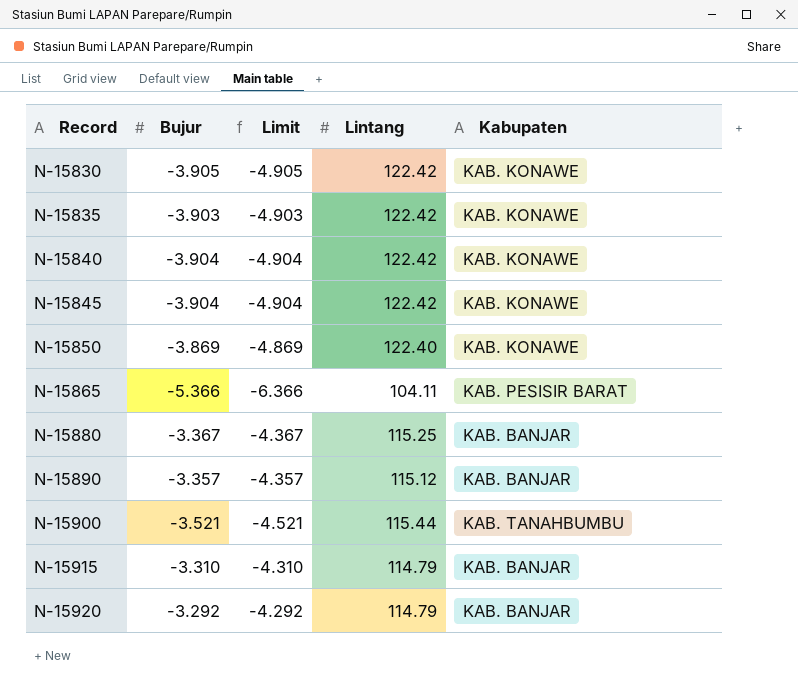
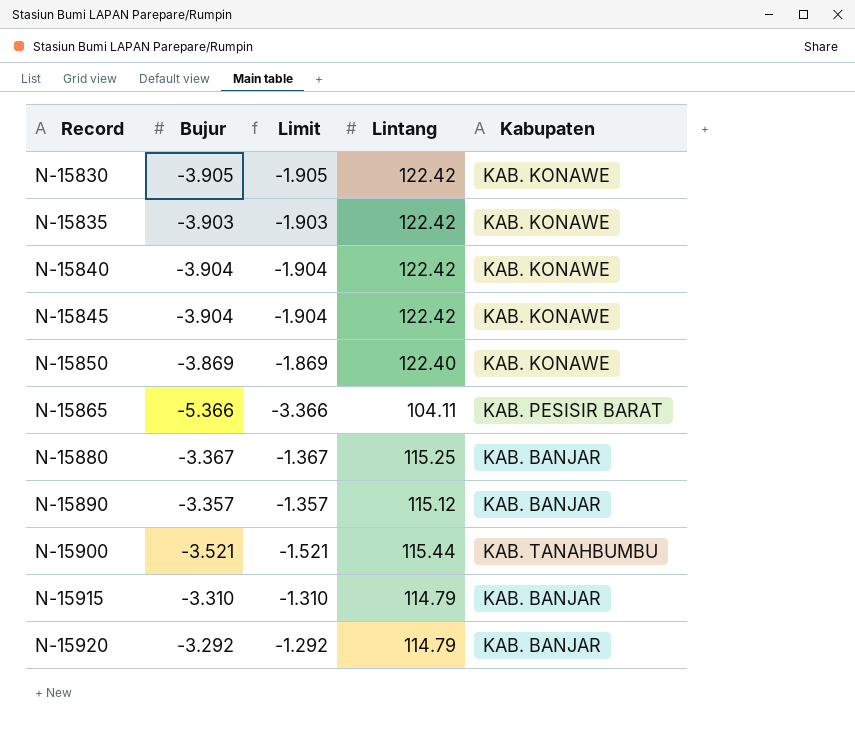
column Limit | formula: [Bujur] - 1 -> [Bujur] + 2

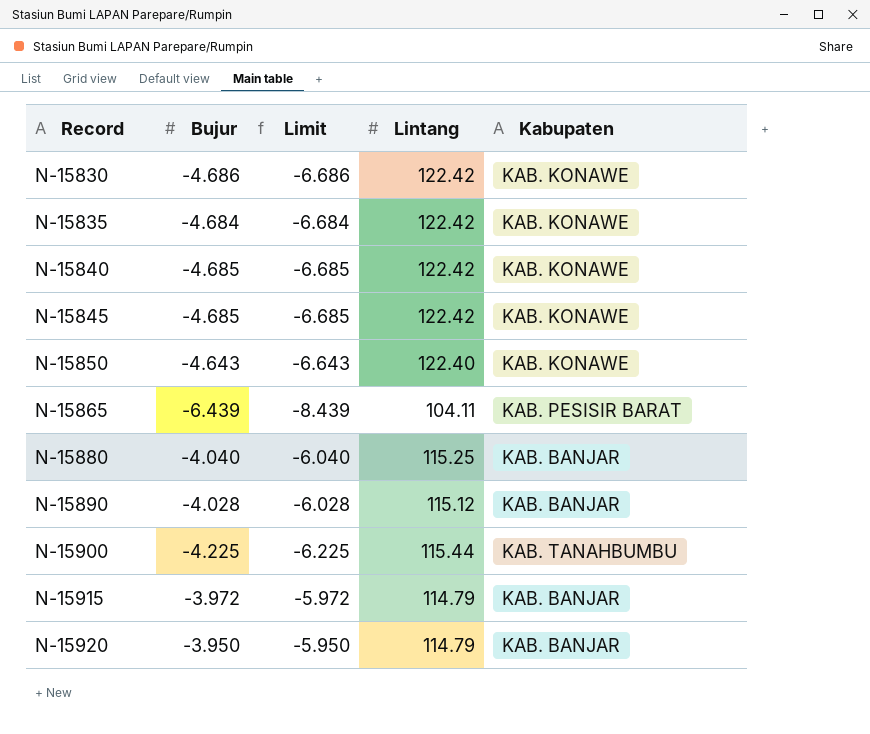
column Limit | formula: [Bujur] + 2 -> [Bujur] - 2
N-15830 | Bujur: -3.905 -> -4.686
N-15835 | Bujur: -3.903 -> -4.684
N-15840 | Bujur: -3.904 -> -4.685
N-15845 | Bujur: -3.904 -> -4.685
N-15850 | Bujur: -3.869 -> -4.643
N-15865 | Bujur: -5.366 -> -6.439
N-15880 | Bujur: -3.367 -> -4.040
N-15890 | Bujur: -3.357 -> -4.028
N-15900 | Bujur: -3.521 -> -4.225
N-15915 | Bujur: -3.310 -> -3.972
N-15920 | Bujur: -3.292 -> -3.950

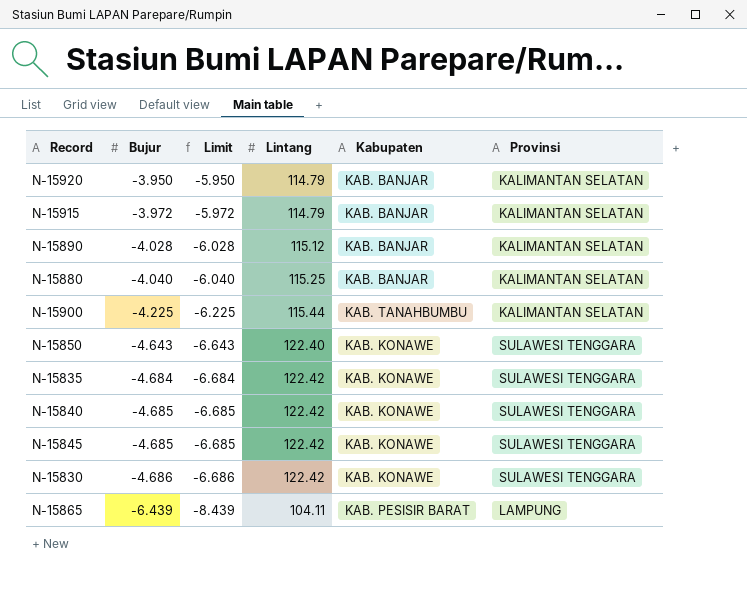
row order: Record ascending -> Bujur descending
column Provinsi | position: none -> 6

